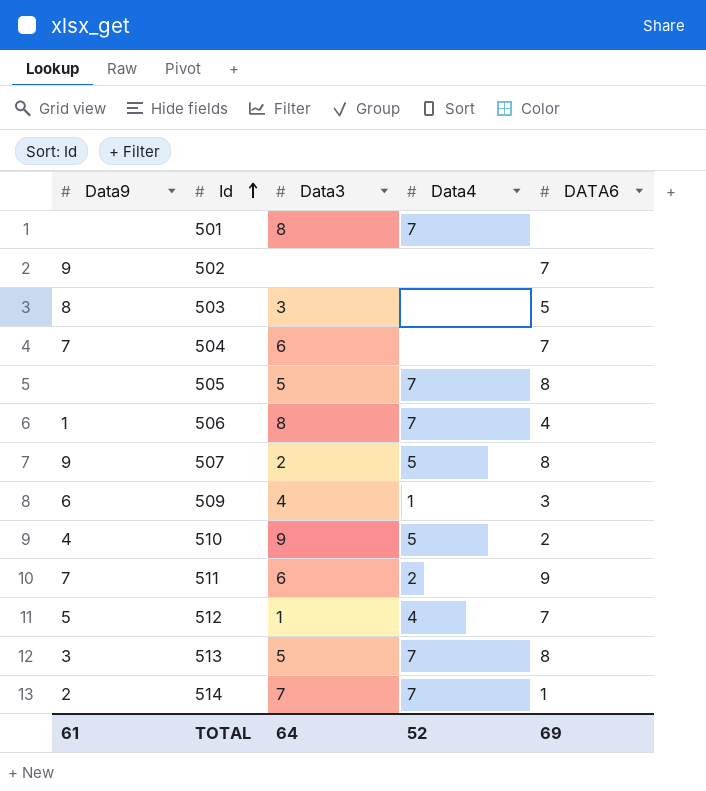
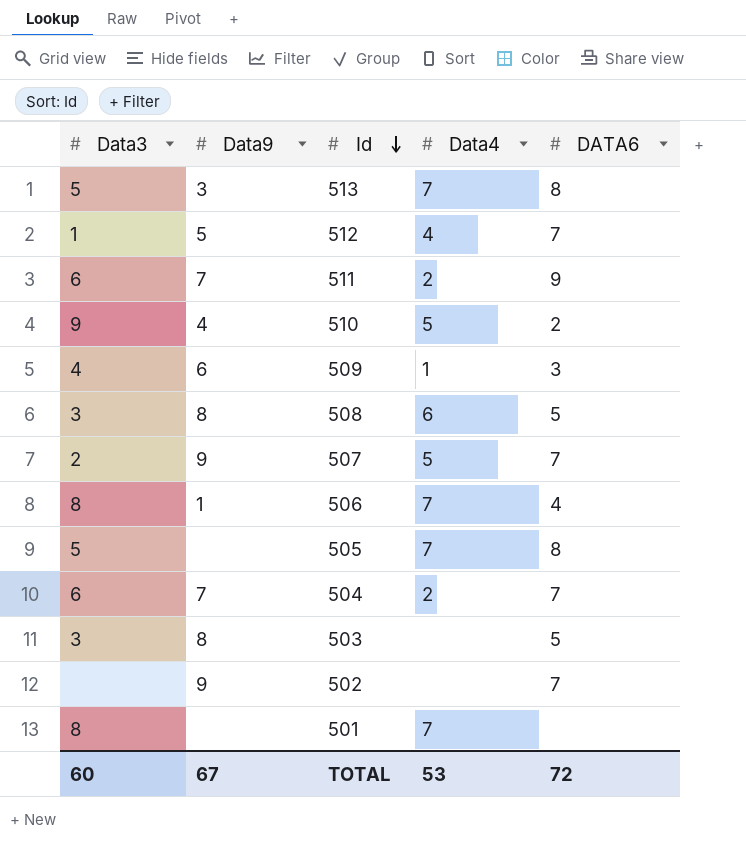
row order: Id ascending -> Id descending
column Data3 | position: 3 -> 1
row 514: 2 | 7 | 7 | 1 -> none
row 508: none -> 3 | 8 | 6 | 5
507 | DATA6: 8 -> 7
504 | Data4: none -> 2
TOTAL | Data3: 64 -> 60
TOTAL | Data9: 61 -> 67
TOTAL | Data4: 52 -> 53
TOTAL | DATA6: 69 -> 72

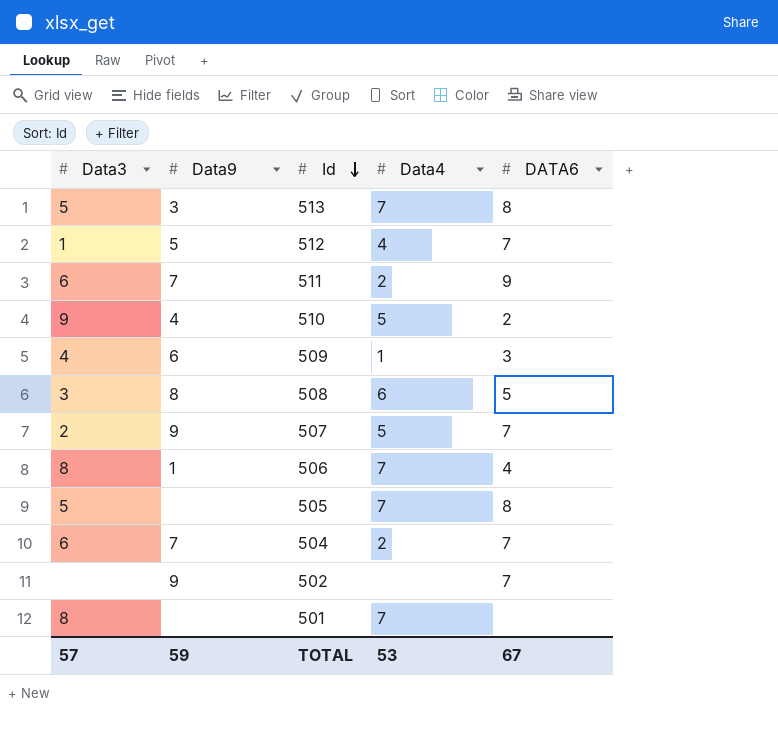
row 503: 3 | 8 | none | 5 -> none
TOTAL | Data3: 60 -> 57
TOTAL | Data9: 67 -> 59
TOTAL | DATA6: 72 -> 67

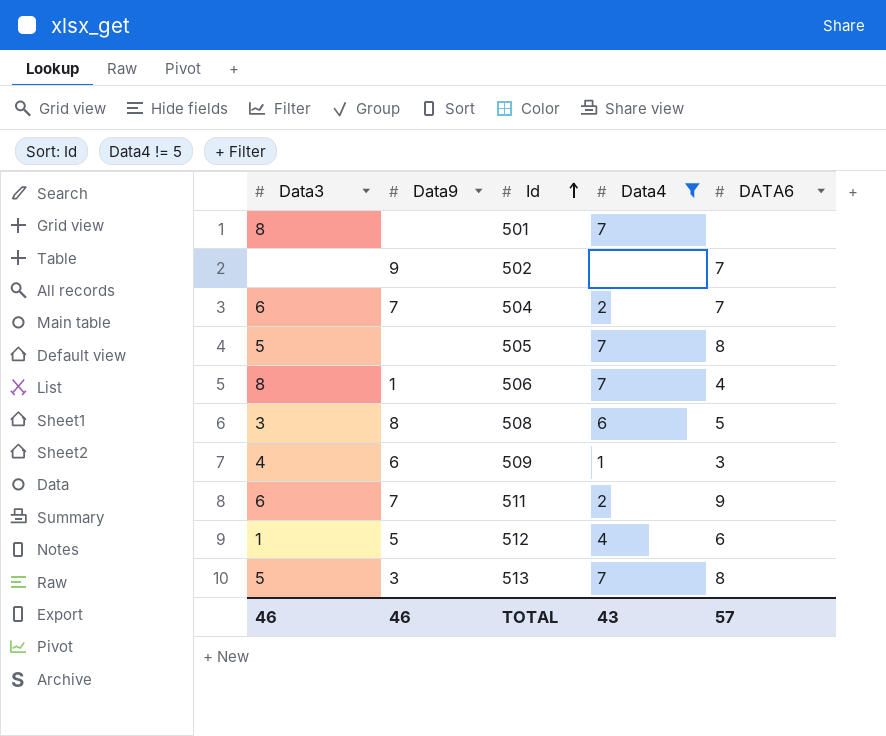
filter: none -> Data4 != 5
row order: Id descending -> Id ascending
512 | DATA6: 7 -> 6
TOTAL | Data3: 57 -> 46
TOTAL | Data9: 59 -> 46
TOTAL | Data4: 53 -> 43
TOTAL | DATA6: 67 -> 57

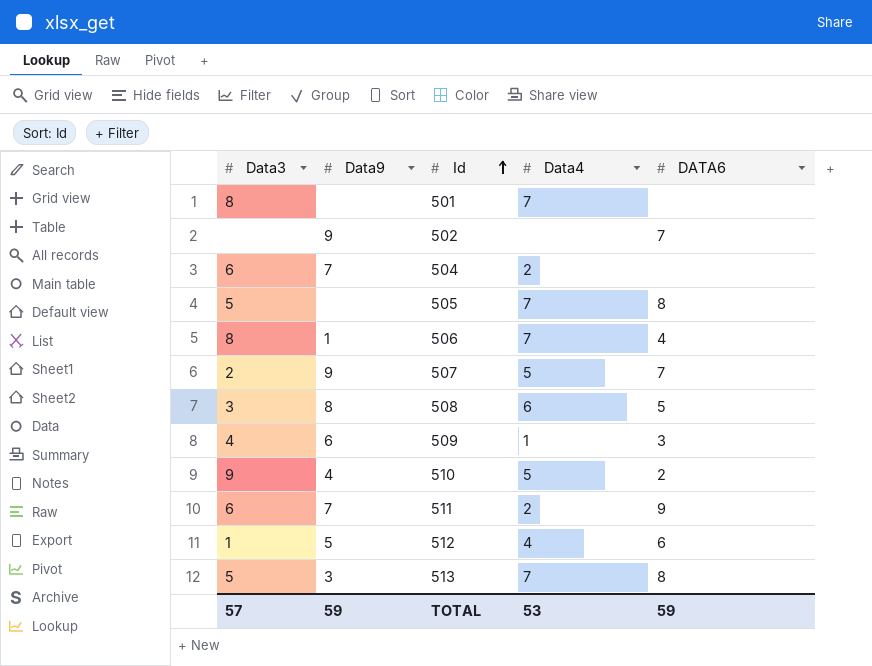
filter: Data4 != 5 -> none
504 | DATA6: 7 -> none
TOTAL | Data3: 46 -> 57
TOTAL | Data9: 46 -> 59
TOTAL | Data4: 43 -> 53
TOTAL | DATA6: 57 -> 59

